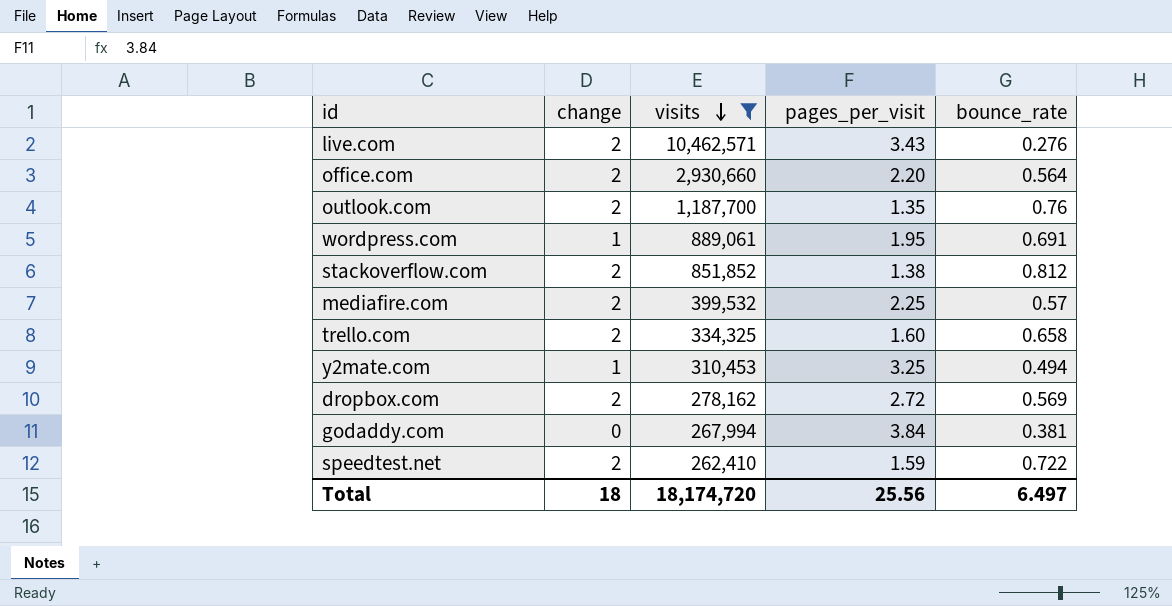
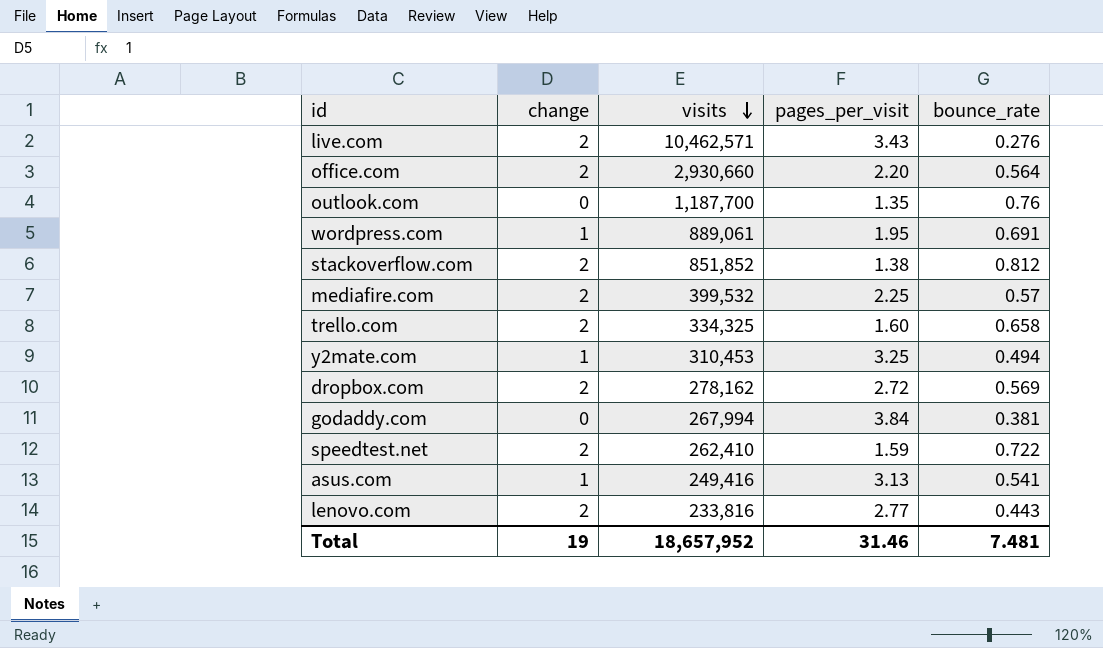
filter: visits >= 262,410 -> none
outlook.com | change: 2 -> 0
Total | change: 18 -> 19
Total | visits: 18,174,720 -> 18,657,952
Total | pages_per_visit: 25.56 -> 31.46
Total | bounce_rate: 6.497 -> 7.481

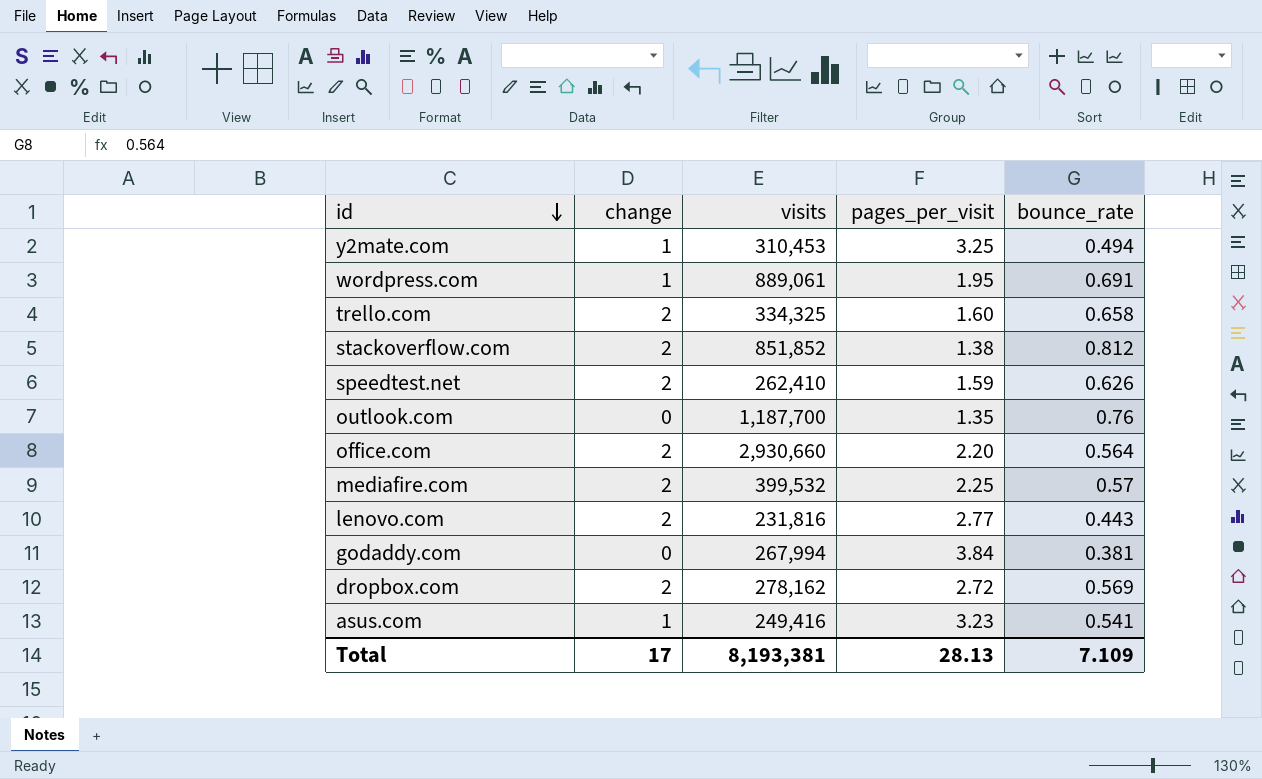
row order: visits descending -> id descending
row live.com: 2 | 10,462,571 | 3.43 | 0.276 -> none
speedtest.net | bounce_rate: 0.722 -> 0.626
lenovo.com | visits: 233,816 -> 231,816
asus.com | pages_per_visit: 3.13 -> 3.23
Total | change: 19 -> 17
Total | visits: 18,657,952 -> 8,193,381
Total | pages_per_visit: 31.46 -> 28.13
Total | bounce_rate: 7.481 -> 7.109

